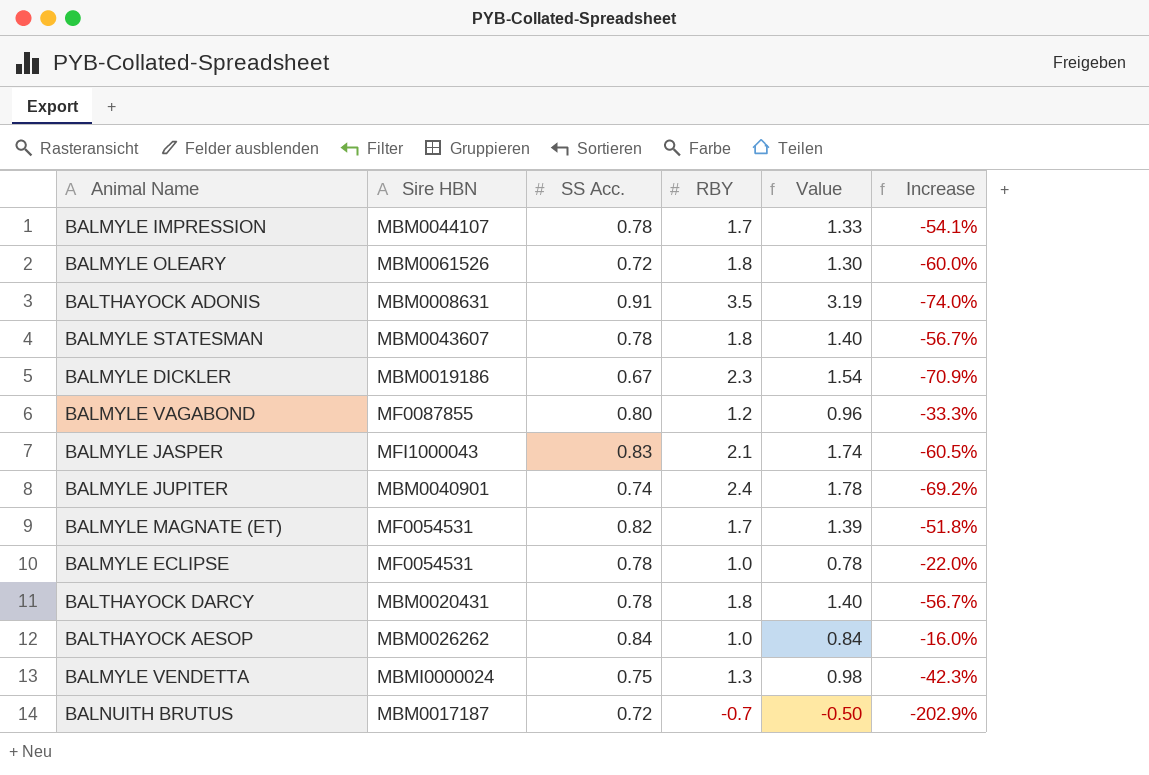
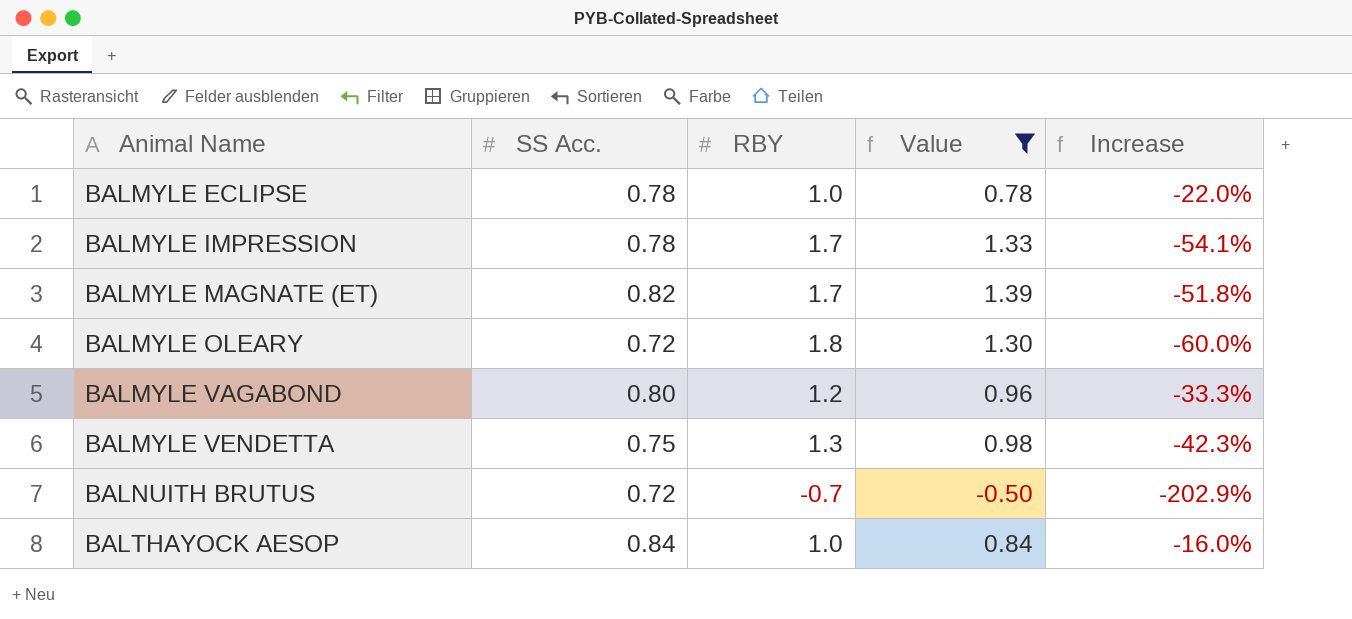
filter: none -> Value <= 1.39
row order: none -> Animal Name ascending
column Sire HBN | position: 2 -> none

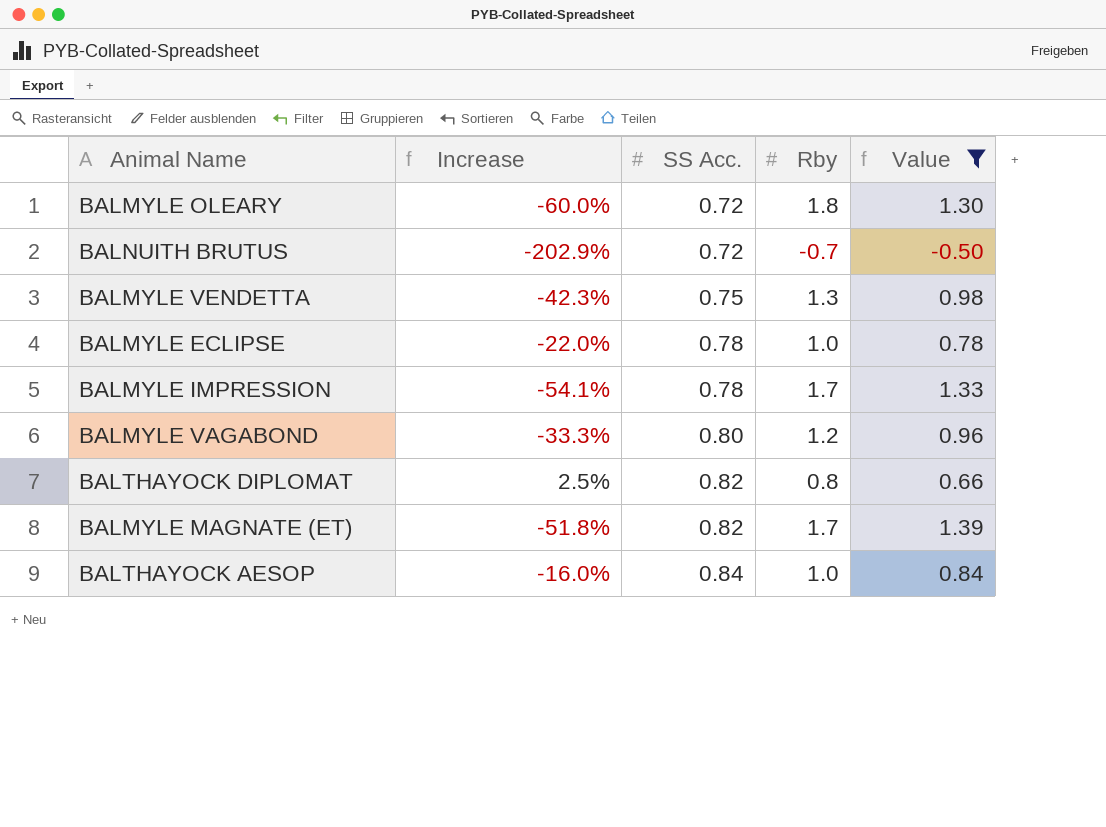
row order: Animal Name ascending -> SS Acc. ascending
column Increase | position: 5 -> 2
column name: RBY -> Rby
row BALTHAYOCK DIPLOMAT: none -> 2.5% | 0.82 | 0.8 | 0.66

